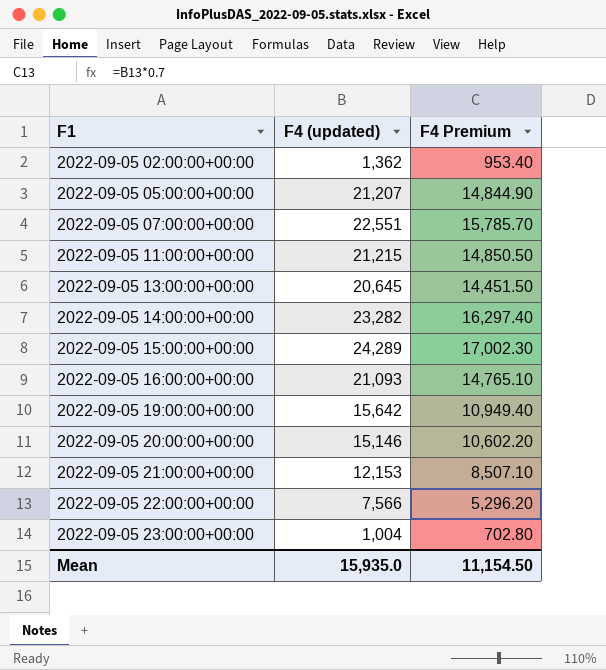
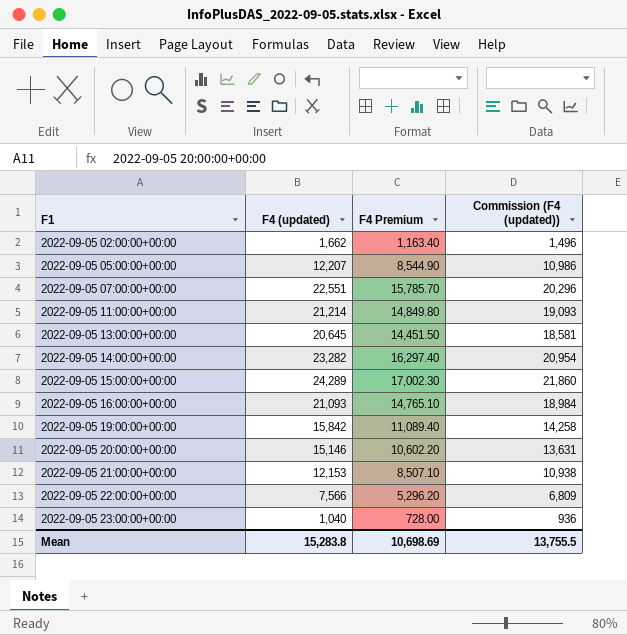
column Commission (F4 (updated)) | formula: none -> [F4 (updated)] * 0.9
2022-09-05 02:00:00+00:00 | F4 (updated): 1,362 -> 1,662
2022-09-05 02:00:00+00:00 | F4 Premium: 953.40 -> 1,163.40
2022-09-05 05:00:00+00:00 | F4 (updated): 21,207 -> 12,207
2022-09-05 05:00:00+00:00 | F4 Premium: 14,844.90 -> 8,544.90
2022-09-05 11:00:00+00:00 | F4 (updated): 21,215 -> 21,214
2022-09-05 11:00:00+00:00 | F4 Premium: 14,850.50 -> 14,849.80
2022-09-05 19:00:00+00:00 | F4 (updated): 15,642 -> 15,842
2022-09-05 19:00:00+00:00 | F4 Premium: 10,949.40 -> 11,089.40
2022-09-05 23:00:00+00:00 | F4 (updated): 1,004 -> 1,040
2022-09-05 23:00:00+00:00 | F4 Premium: 702.80 -> 728.00
Mean | F4 (updated): 15,935.0 -> 15,283.8
Mean | F4 Premium: 11,154.50 -> 10,698.69

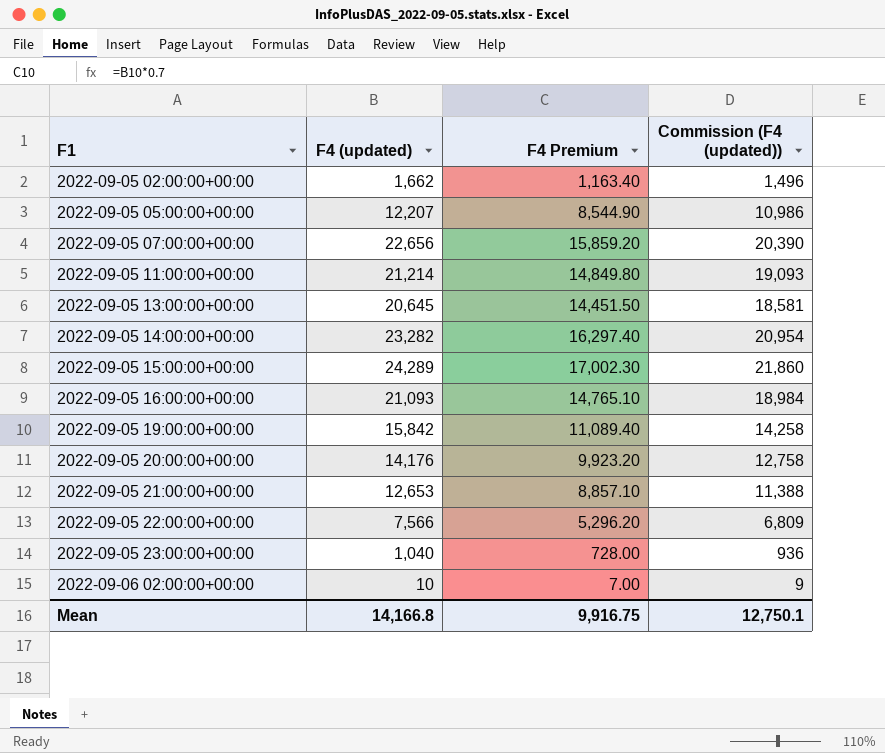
2022-09-05 07:00:00+00:00 | F4 (updated): 22,551 -> 22,656
2022-09-05 07:00:00+00:00 | F4 Premium: 15,785.70 -> 15,859.20
2022-09-05 07:00:00+00:00 | Commission (F4 (updated)): 20,296 -> 20,390
2022-09-05 20:00:00+00:00 | F4 (updated): 15,146 -> 14,176
2022-09-05 20:00:00+00:00 | F4 Premium: 10,602.20 -> 9,923.20
2022-09-05 20:00:00+00:00 | Commission (F4 (updated)): 13,631 -> 12,758
2022-09-05 21:00:00+00:00 | F4 (updated): 12,153 -> 12,653
2022-09-05 21:00:00+00:00 | F4 Premium: 8,507.10 -> 8,857.10
2022-09-05 21:00:00+00:00 | Commission (F4 (updated)): 10,938 -> 11,388
row 2022-09-06 02:00:00+00:00: none -> 10 | 7.00 | 9
Mean | F4 (updated): 15,283.8 -> 14,166.8
Mean | F4 Premium: 10,698.69 -> 9,916.75
Mean | Commission (F4 (updated)): 13,755.5 -> 12,750.1

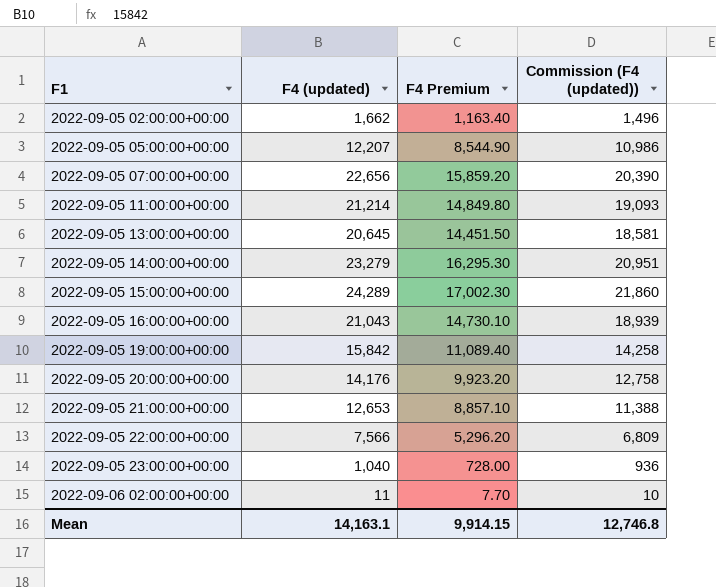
2022-09-05 14:00:00+00:00 | F4 (updated): 23,282 -> 23,279
2022-09-05 14:00:00+00:00 | F4 Premium: 16,297.40 -> 16,295.30
2022-09-05 14:00:00+00:00 | Commission (F4 (updated)): 20,954 -> 20,951
2022-09-05 16:00:00+00:00 | F4 (updated): 21,093 -> 21,043
2022-09-05 16:00:00+00:00 | F4 Premium: 14,765.10 -> 14,730.10
2022-09-05 16:00:00+00:00 | Commission (F4 (updated)): 18,984 -> 18,939
2022-09-06 02:00:00+00:00 | F4 (updated): 10 -> 11
2022-09-06 02:00:00+00:00 | F4 Premium: 7.00 -> 7.70
2022-09-06 02:00:00+00:00 | Commission (F4 (updated)): 9 -> 10
Mean | F4 (updated): 14,166.8 -> 14,163.1
Mean | F4 Premium: 9,916.75 -> 9,914.15
Mean | Commission (F4 (updated)): 12,750.1 -> 12,746.8

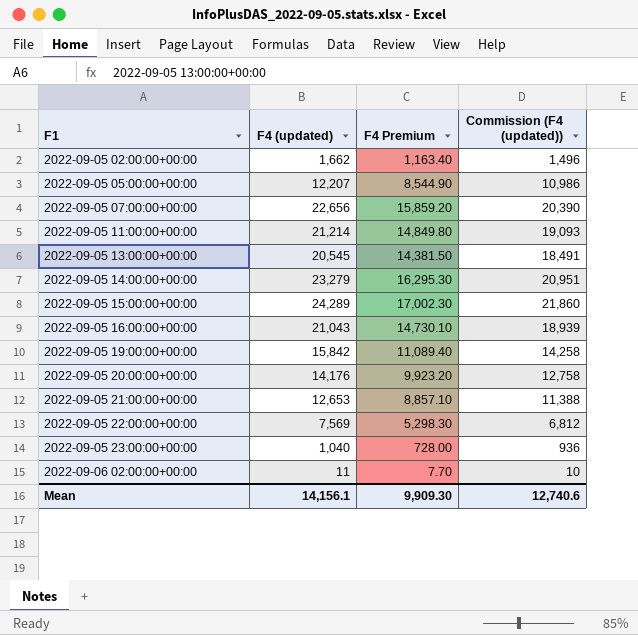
2022-09-05 13:00:00+00:00 | F4 (updated): 20,645 -> 20,545
2022-09-05 13:00:00+00:00 | F4 Premium: 14,451.50 -> 14,381.50
2022-09-05 13:00:00+00:00 | Commission (F4 (updated)): 18,581 -> 18,491
2022-09-05 22:00:00+00:00 | F4 (updated): 7,566 -> 7,569
2022-09-05 22:00:00+00:00 | F4 Premium: 5,296.20 -> 5,298.30
2022-09-05 22:00:00+00:00 | Commission (F4 (updated)): 6,809 -> 6,812
Mean | F4 (updated): 14,163.1 -> 14,156.1
Mean | F4 Premium: 9,914.15 -> 9,909.30
Mean | Commission (F4 (updated)): 12,746.8 -> 12,740.6

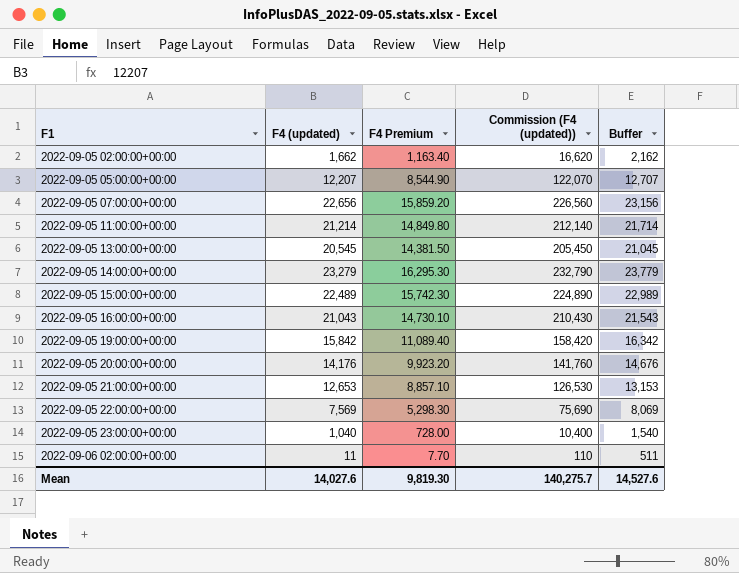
column Commission (F4 (updated)) | formula: [F4 (updated)] * 0.9 -> [F4 (updated)] * 10
column Buffer | formula: none -> [F4 (updated)] + 500
2022-09-05 15:00:00+00:00 | F4 (updated): 24,289 -> 22,489
2022-09-05 15:00:00+00:00 | F4 Premium: 17,002.30 -> 15,742.30
Mean | F4 (updated): 14,156.1 -> 14,027.6
Mean | F4 Premium: 9,909.30 -> 9,819.30
Mean | Commission (F4 (updated)): 12,740.6 -> 140,275.7

